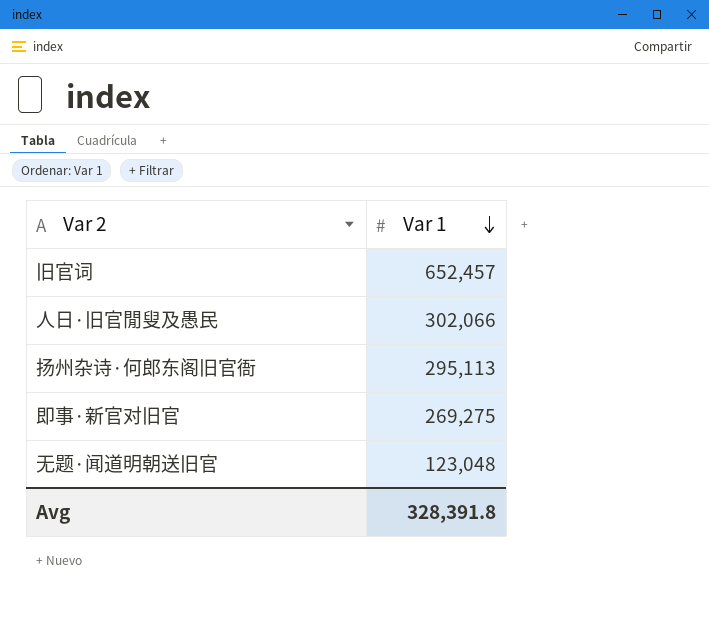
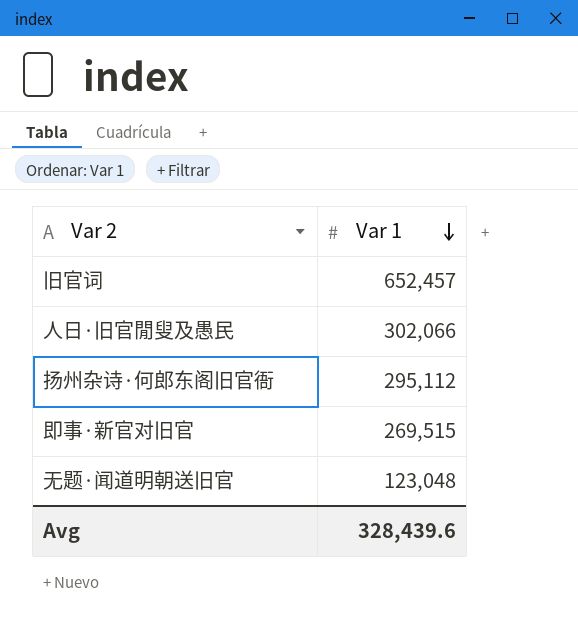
扬州杂诗·何郎东阁旧官衙 | Var 1: 295,113 -> 295,112
即事·新官对旧官 | Var 1: 269,275 -> 269,515
Avg | Var 1: 328,391.8 -> 328,439.6

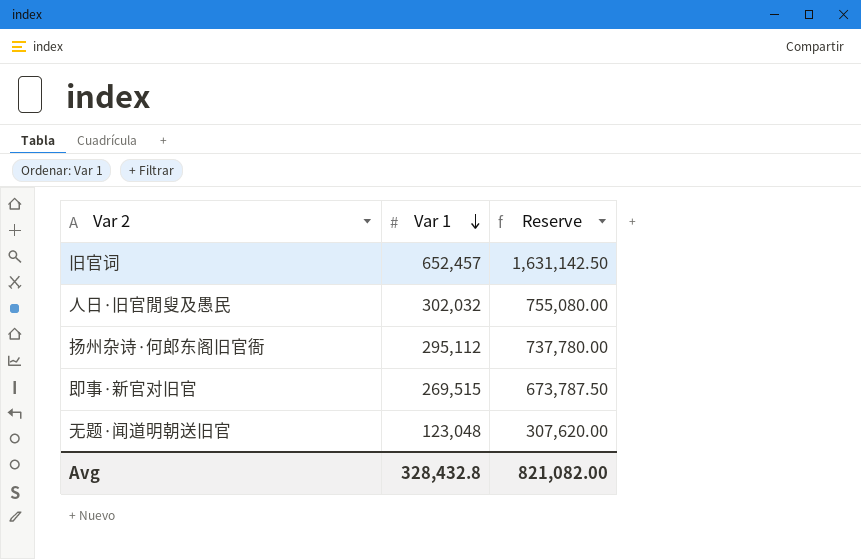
column Reserve | formula: none -> [Var 1] * 2.5
人日·旧官閒叟及愚民 | Var 1: 302,066 -> 302,032
Avg | Var 1: 328,439.6 -> 328,432.8

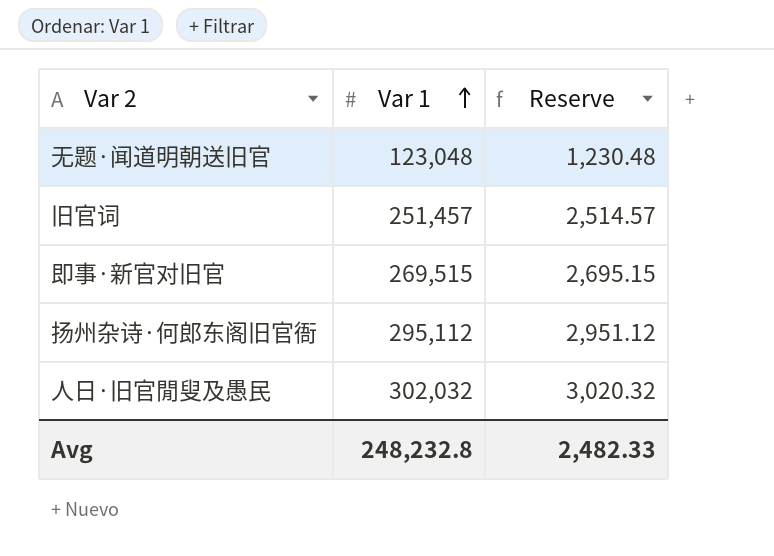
row order: Var 1 descending -> Var 1 ascending
column Reserve | formula: [Var 1] * 2.5 -> [Var 1] * 0.01
旧官词 | Var 1: 652,457 -> 251,457
Avg | Var 1: 328,432.8 -> 248,232.8
Avg | Reserve: 821,082.00 -> 2,482.33

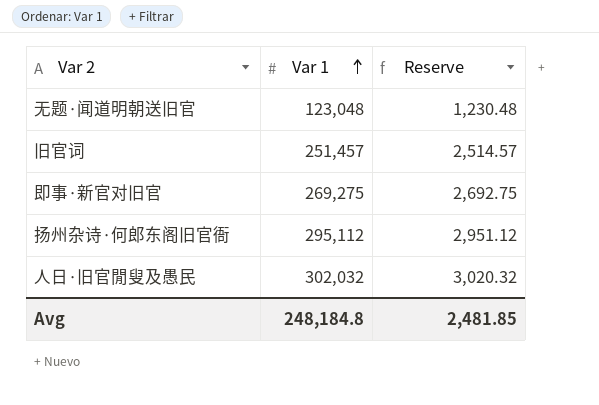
即事·新官对旧官 | Var 1: 269,515 -> 269,275
即事·新官对旧官 | Reserve: 2,695.15 -> 2,692.75
Avg | Var 1: 248,232.8 -> 248,184.8
Avg | Reserve: 2,482.33 -> 2,481.85

